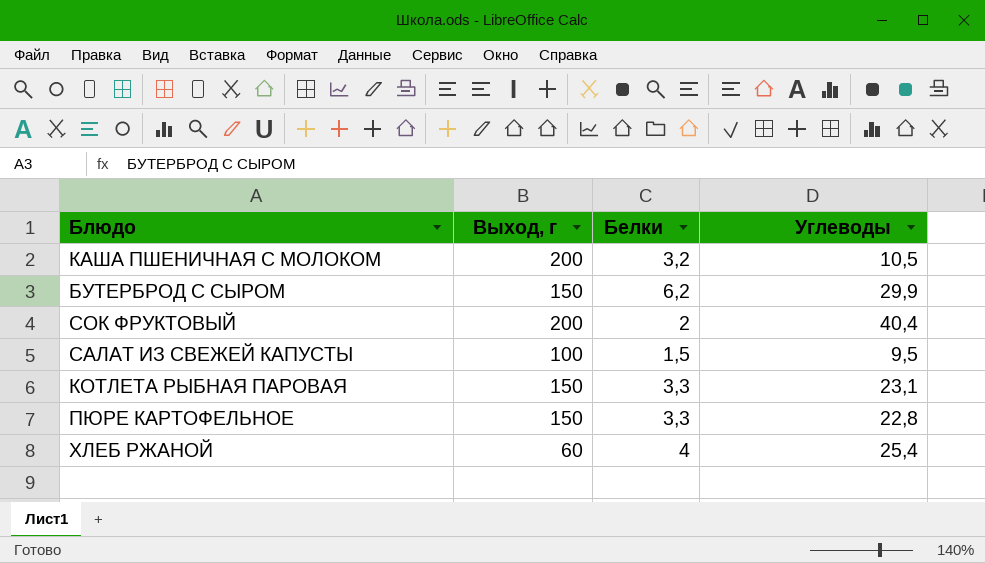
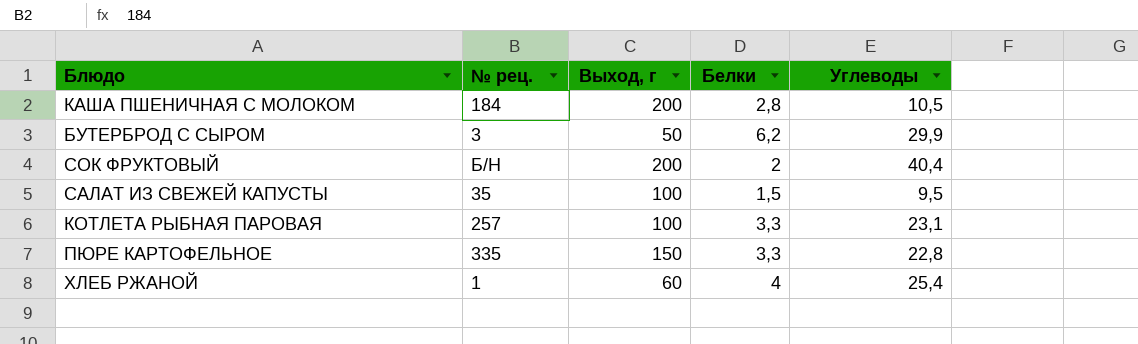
column № рец. | position: none -> 2
КАША ПШЕНИЧНАЯ С МОЛОКОМ | Белки: 3,2 -> 2,8
БУТЕРБРОД С СЫРОМ | Выход, г: 150 -> 50
КОТЛЕТА РЫБНАЯ ПАРОВАЯ | Выход, г: 150 -> 100

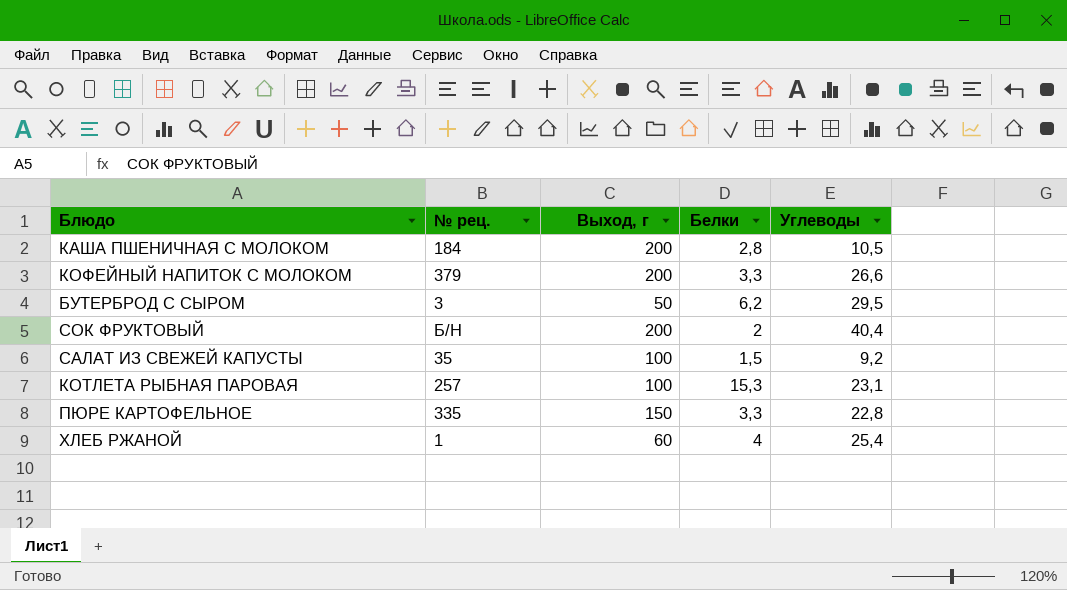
row КОФЕЙНЫЙ НАПИТОК С МОЛОКОМ: none -> 379 | 200 | 3,3 | 26,6
БУТЕРБРОД С СЫРОМ | Углеводы: 29,9 -> 29,5
САЛАТ ИЗ СВЕЖЕЙ КАПУСТЫ | Углеводы: 9,5 -> 9,2
КОТЛЕТА РЫБНАЯ ПАРОВАЯ | Белки: 3,3 -> 15,3

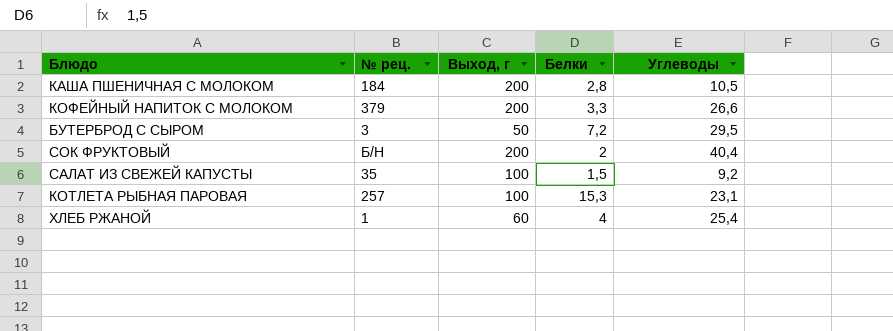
row ПЮРЕ КАРТОФЕЛЬНОЕ: 335 | 150 | 3,3 | 22,8 -> none
БУТЕРБРОД С СЫРОМ | Белки: 6,2 -> 7,2

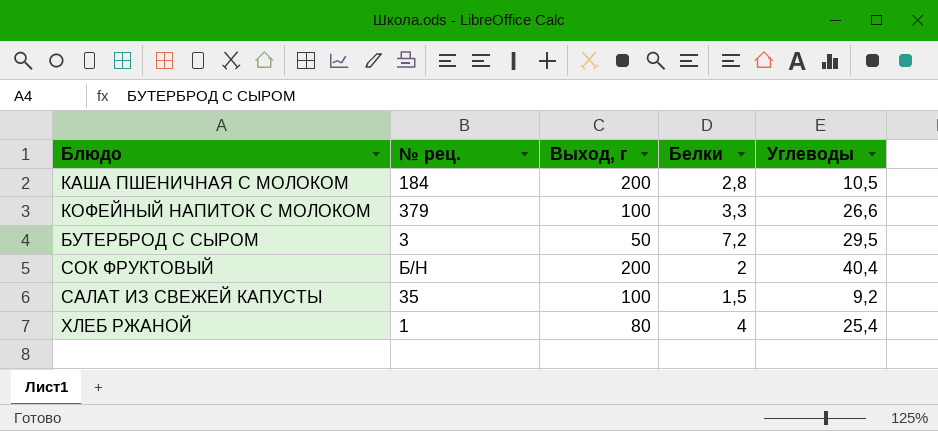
row КОТЛЕТА РЫБНАЯ ПАРОВАЯ: 257 | 100 | 15,3 | 23,1 -> none
КОФЕЙНЫЙ НАПИТОК С МОЛОКОМ | Выход, г: 200 -> 100
ХЛЕБ РЖАНОЙ | Выход, г: 60 -> 80

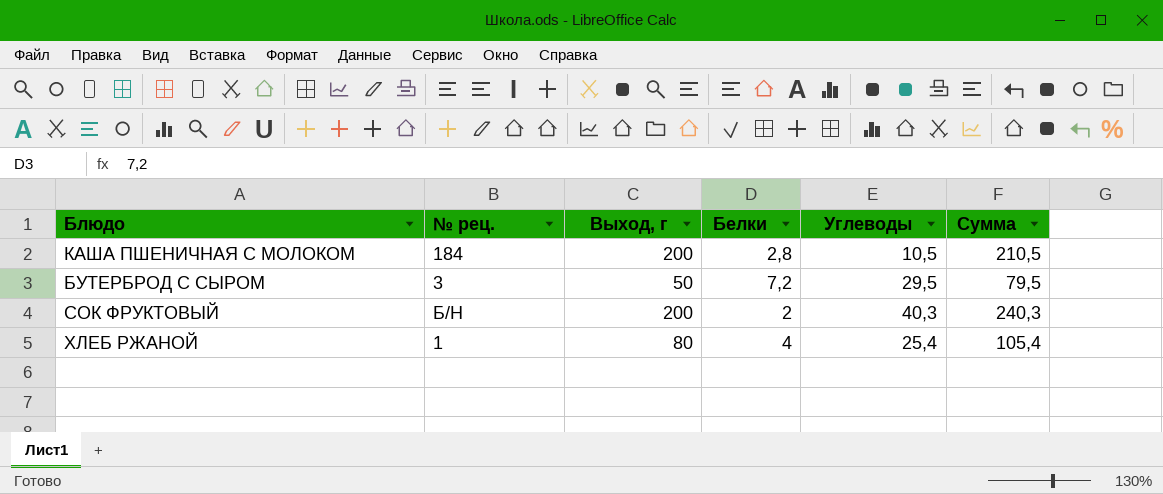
column Сумма | formula: none -> [Выход, г] + [Углеводы]
row КОФЕЙНЫЙ НАПИТОК С МОЛОКОМ: 379 | 100 | 3,3 | 26,6 -> none
row САЛАТ ИЗ СВЕЖЕЙ КАПУСТЫ: 35 | 100 | 1,5 | 9,2 -> none
СОК ФРУКТОВЫЙ | Углеводы: 40,4 -> 40,3

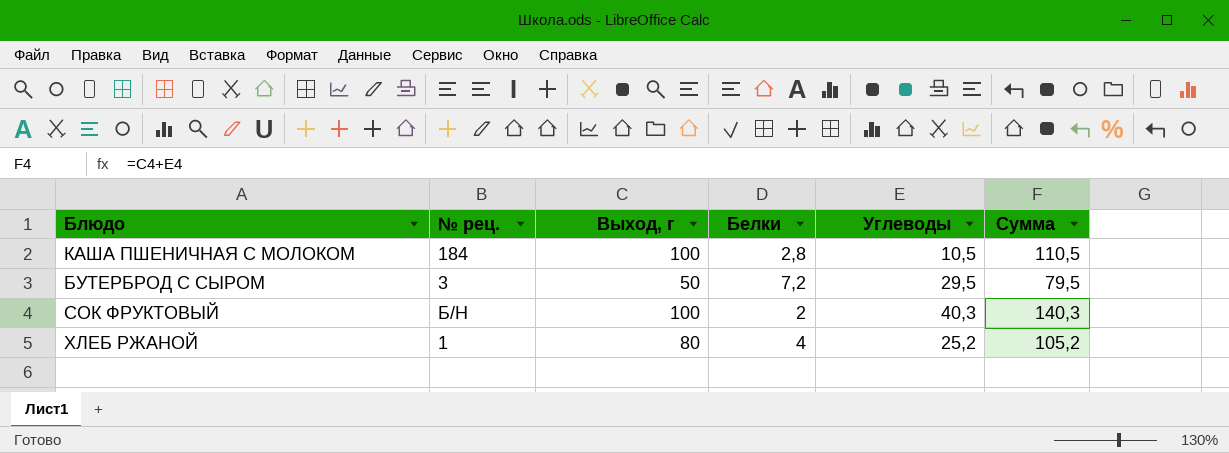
КАША ПШЕНИЧНАЯ С МОЛОКОМ | Выход, г: 200 -> 100
КАША ПШЕНИЧНАЯ С МОЛОКОМ | Сумма: 210,5 -> 110,5
СОК ФРУКТОВЫЙ | Выход, г: 200 -> 100
СОК ФРУКТОВЫЙ | Сумма: 240,3 -> 140,3
ХЛЕБ РЖАНОЙ | Углеводы: 25,4 -> 25,2
ХЛЕБ РЖАНОЙ | Сумма: 105,4 -> 105,2

